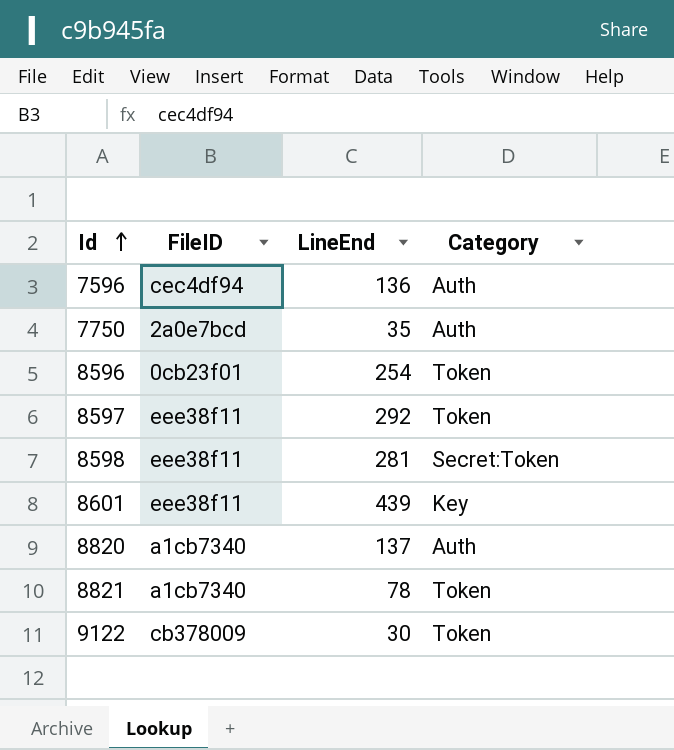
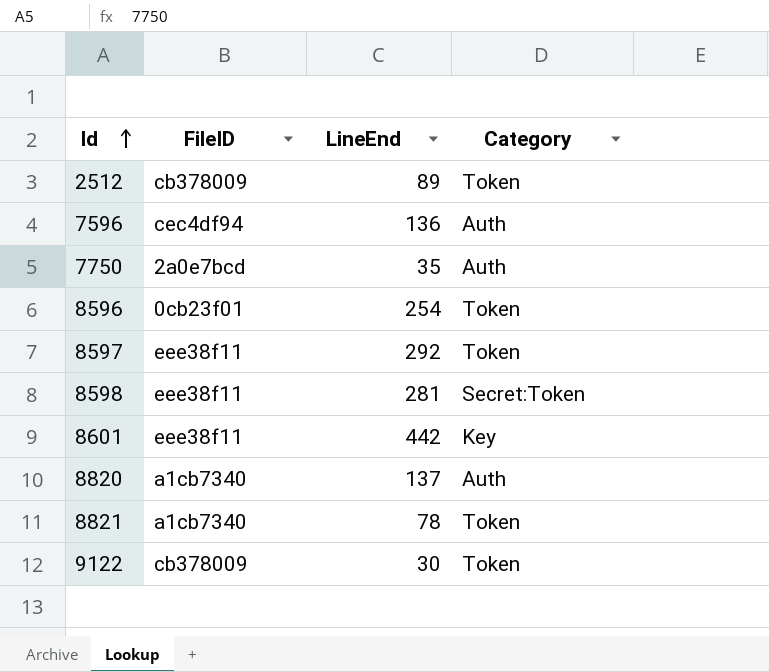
row 2512: none -> cb378009 | 89 | Token
8601 | LineEnd: 439 -> 442

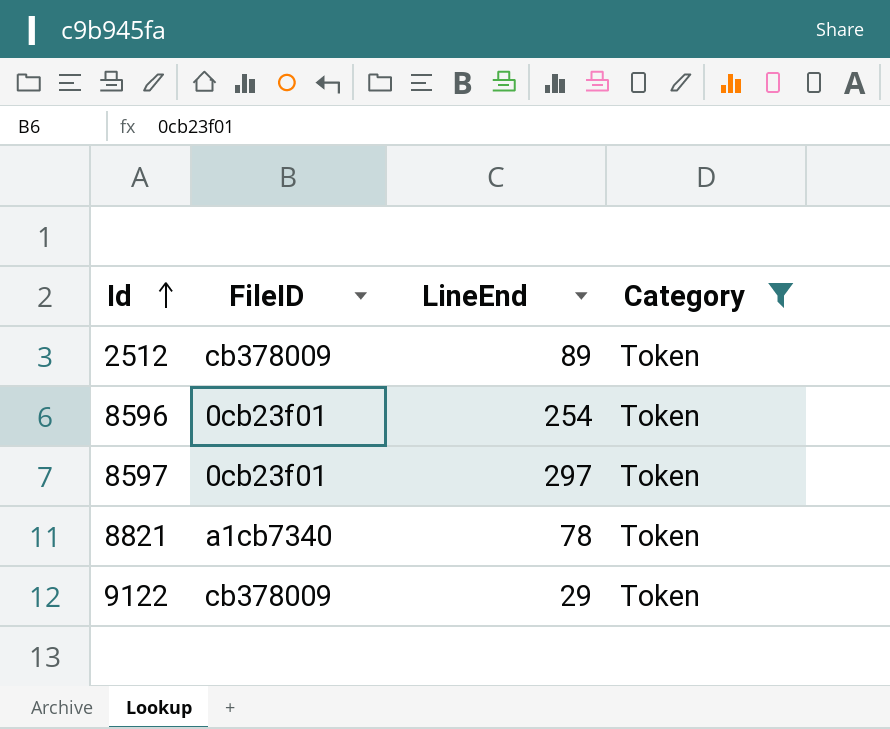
filter: none -> Category = Token
8597 | FileID: eee38f11 -> 0cb23f01
8597 | LineEnd: 292 -> 297
9122 | LineEnd: 30 -> 29

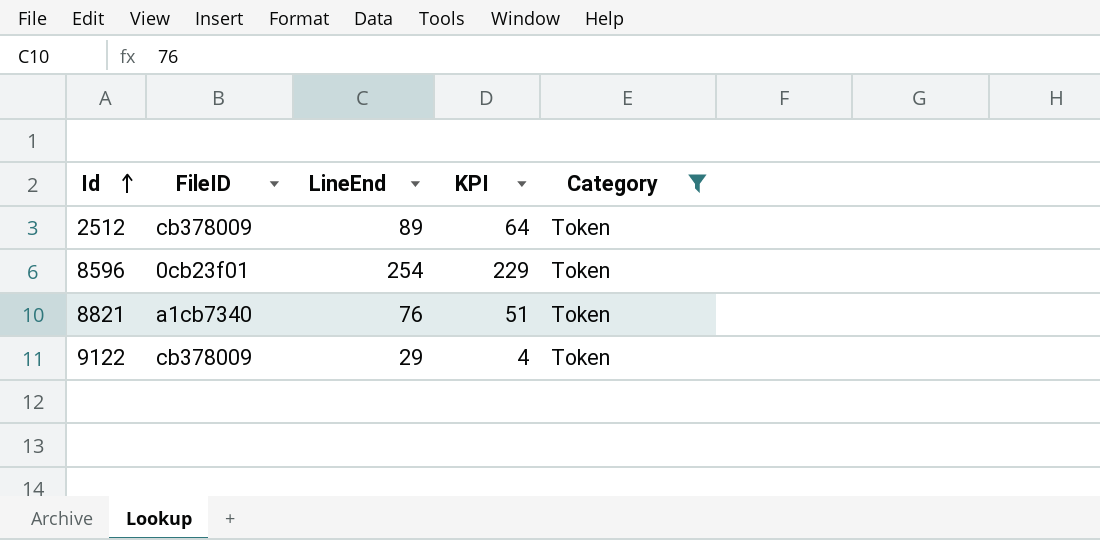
column KPI | formula: none -> [LineEnd] - 25
row 8597: 0cb23f01 | 297 | Token -> none
8821 | LineEnd: 78 -> 76

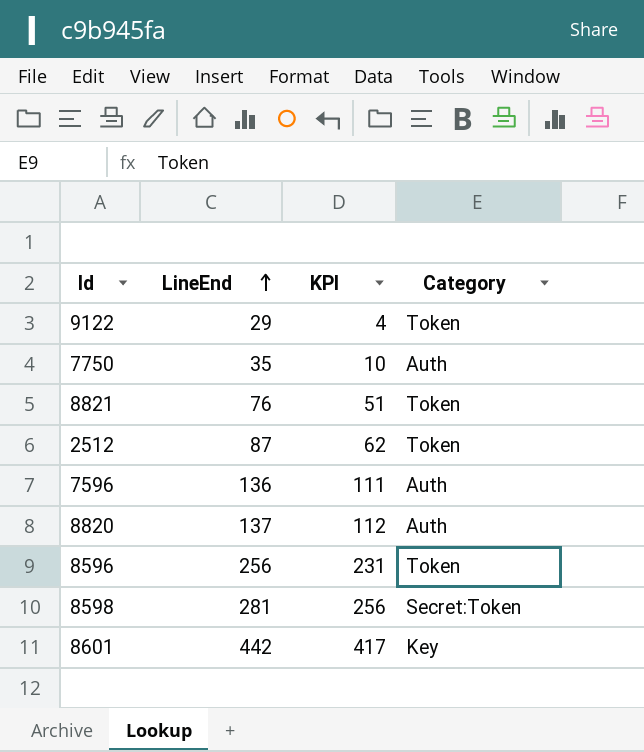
filter: Category = Token -> none
row order: Id ascending -> LineEnd ascending
column FileID | position: 2 -> none
2512 | LineEnd: 89 -> 87
2512 | KPI: 64 -> 62
8596 | LineEnd: 254 -> 256
8596 | KPI: 229 -> 231

